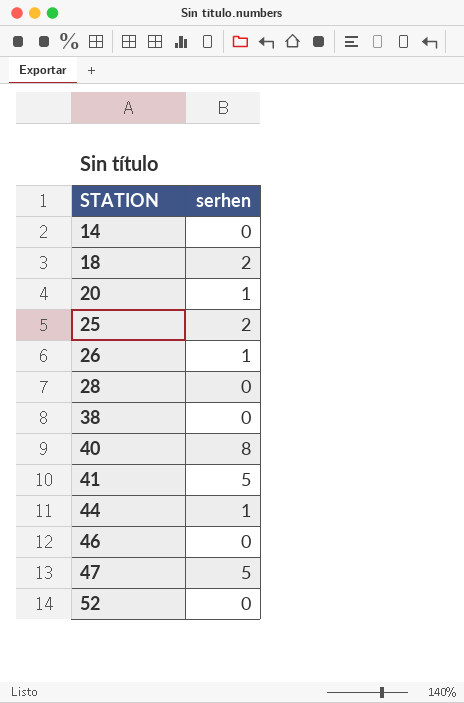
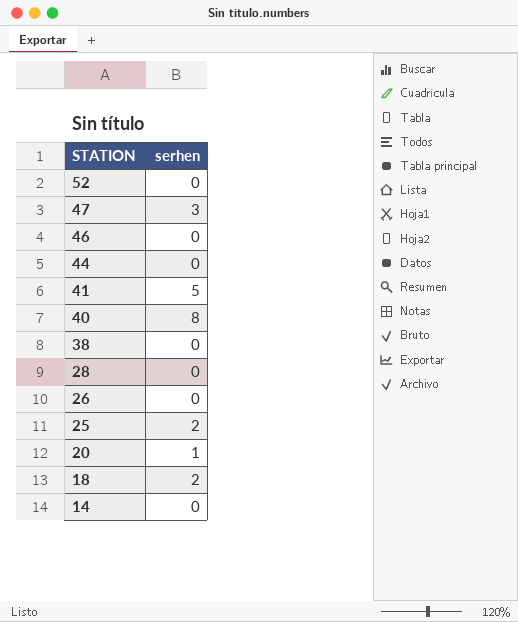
row order: STATION ascending -> STATION descending
47 | serhen: 5 -> 3
44 | serhen: 1 -> 0
26 | serhen: 1 -> 0

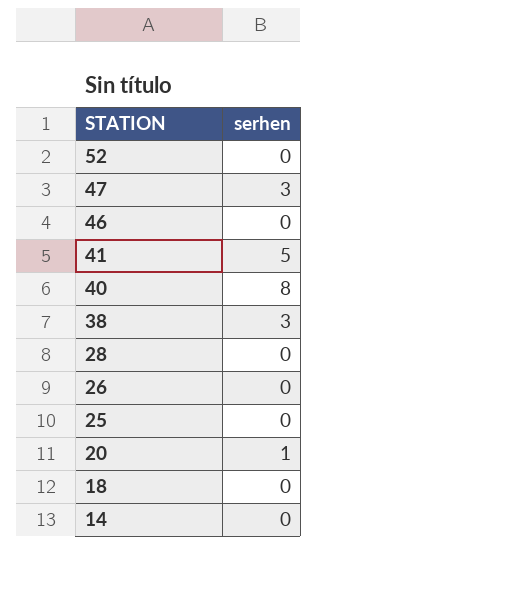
row 44: 0 -> none
38 | serhen: 0 -> 3
25 | serhen: 2 -> 0
18 | serhen: 2 -> 0

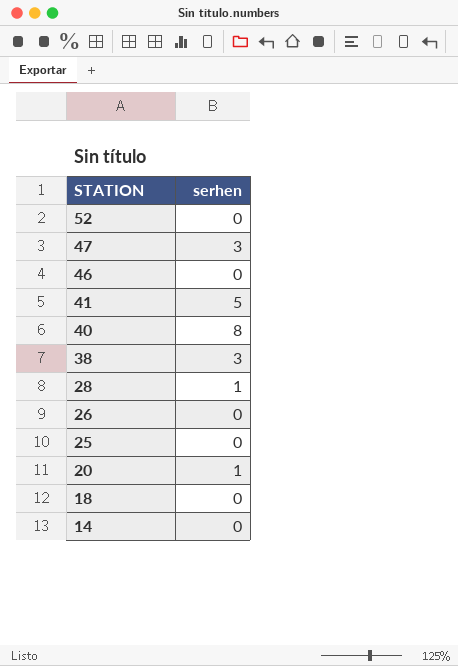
28 | serhen: 0 -> 1

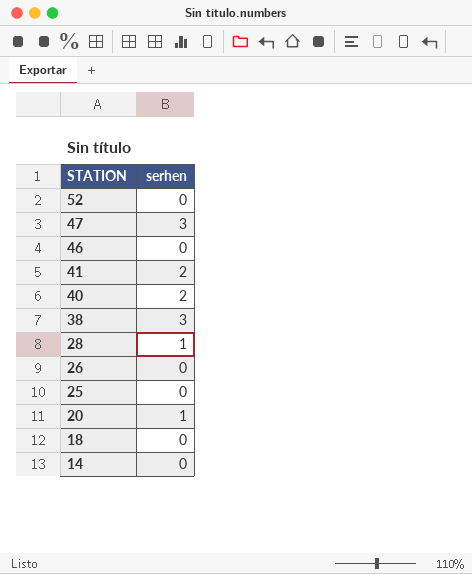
41 | serhen: 5 -> 2
40 | serhen: 8 -> 2

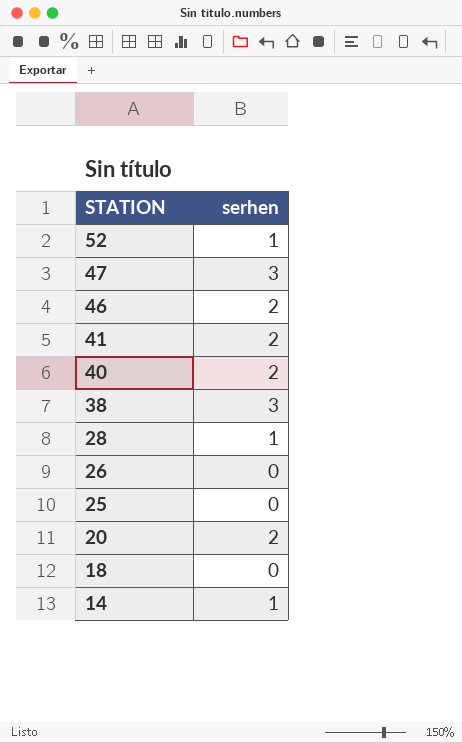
52 | serhen: 0 -> 1
46 | serhen: 0 -> 2
20 | serhen: 1 -> 2
14 | serhen: 0 -> 1

